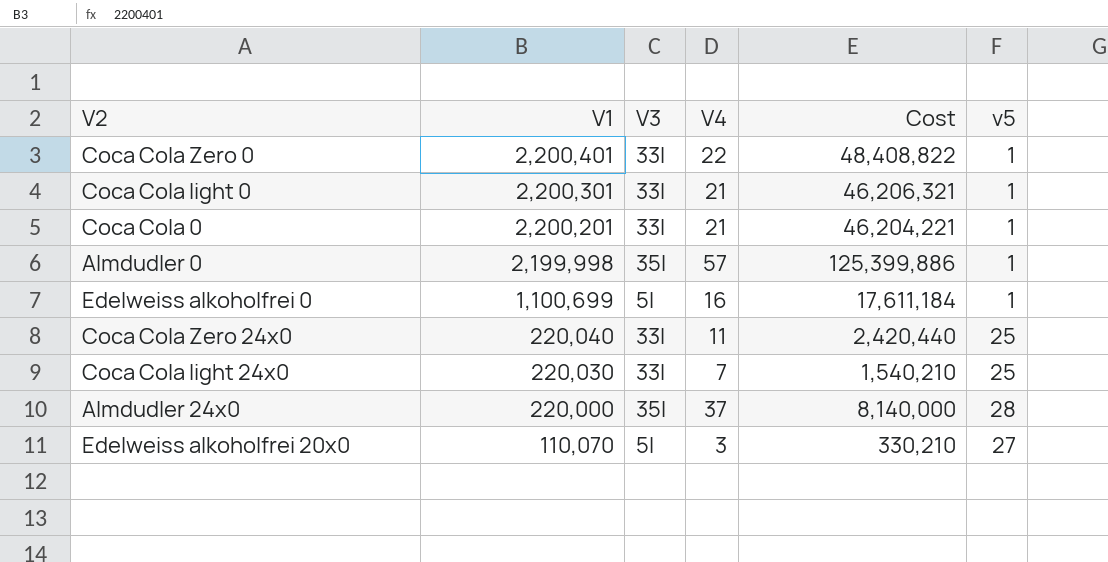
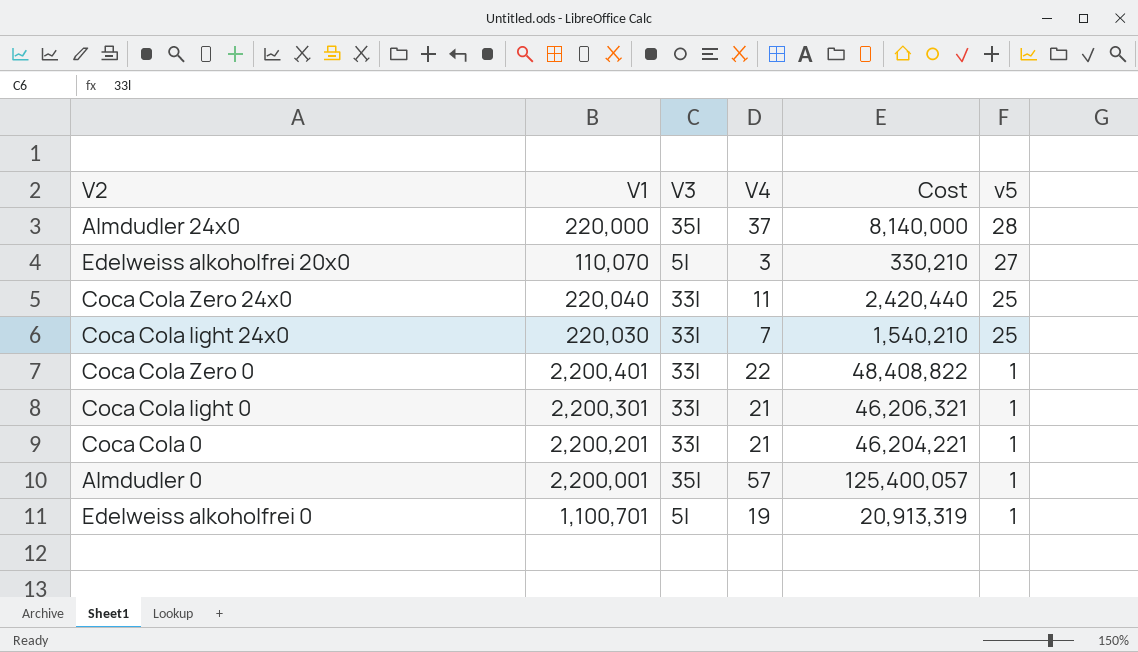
row order: V1 descending -> v5 descending
Almdudler 0 | V1: 2,199,998 -> 2,200,001
Almdudler 0 | Cost: 125,399,886 -> 125,400,057
Edelweiss alkoholfrei 0 | V1: 1,100,699 -> 1,100,701
Edelweiss alkoholfrei 0 | V4: 16 -> 19
Edelweiss alkoholfrei 0 | Cost: 17,611,184 -> 20,913,319

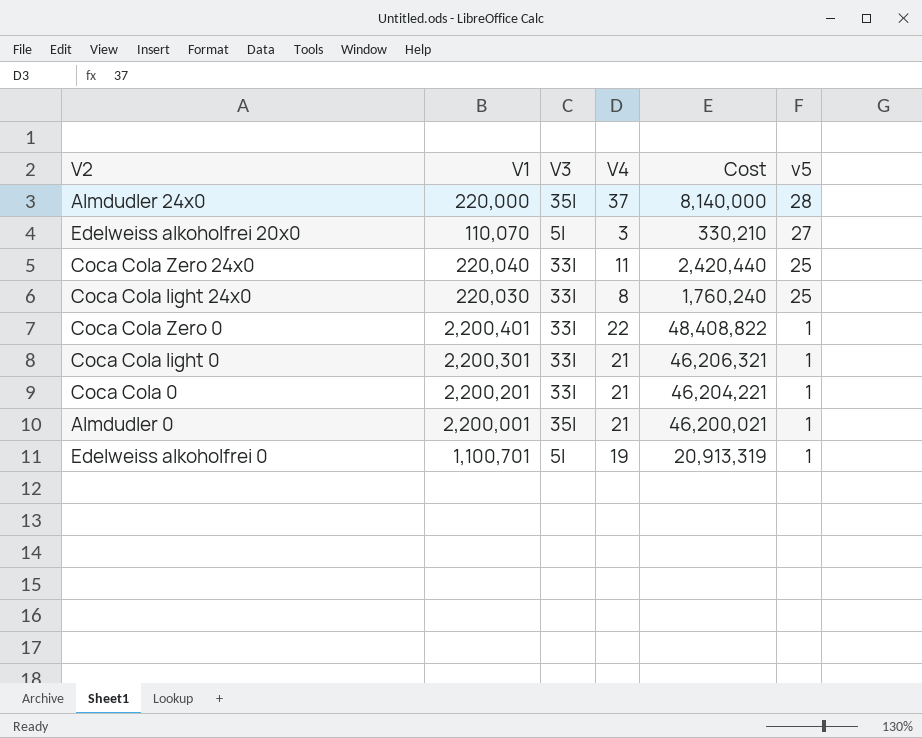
Coca Cola light 24x0 | V4: 7 -> 8
Coca Cola light 24x0 | Cost: 1,540,210 -> 1,760,240
Almdudler 0 | V4: 57 -> 21
Almdudler 0 | Cost: 125,400,057 -> 46,200,021

